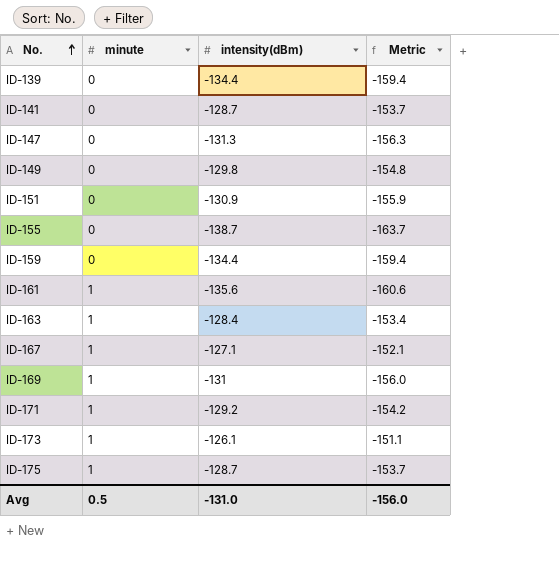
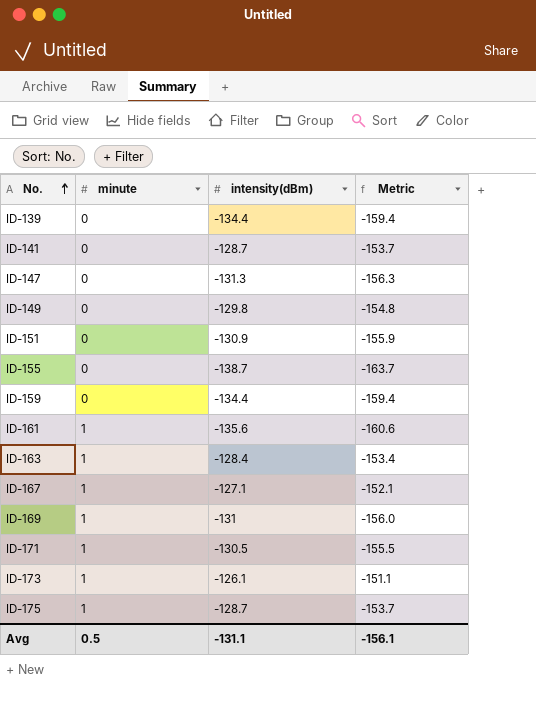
ID-171 | intensity(dBm): -129.2 -> -130.5
ID-171 | Metric: -154.2 -> -155.5
Avg | intensity(dBm): -131.0 -> -131.1
Avg | Metric: -156.0 -> -156.1

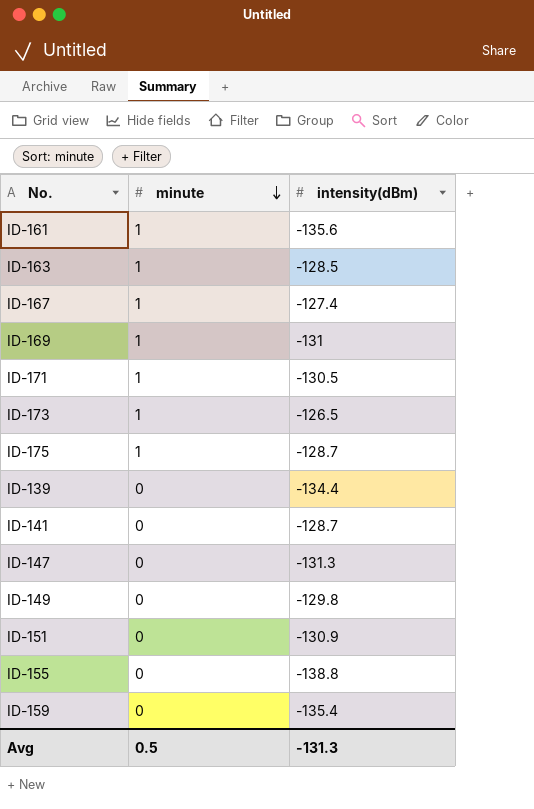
row order: No. ascending -> minute descending
column Metric | formula: [intensity(dBm)] - 25 -> none
ID-163 | intensity(dBm): -128.4 -> -128.5
ID-167 | intensity(dBm): -127.1 -> -127.4
ID-173 | intensity(dBm): -126.1 -> -126.5
ID-155 | intensity(dBm): -138.7 -> -138.8
ID-159 | intensity(dBm): -134.4 -> -135.4
Avg | intensity(dBm): -131.1 -> -131.3

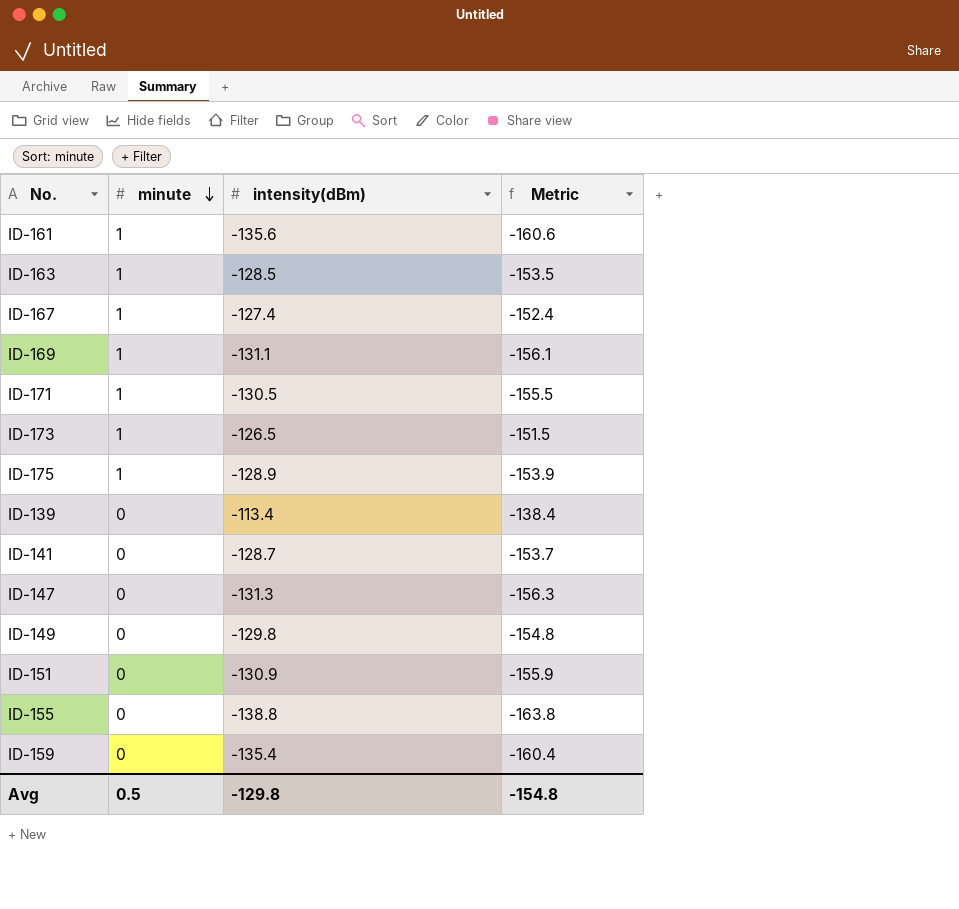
column Metric | formula: none -> [intensity(dBm)] - 25
ID-169 | intensity(dBm): -131 -> -131.1
ID-175 | intensity(dBm): -128.7 -> -128.9
ID-139 | intensity(dBm): -134.4 -> -113.4
Avg | intensity(dBm): -131.3 -> -129.8

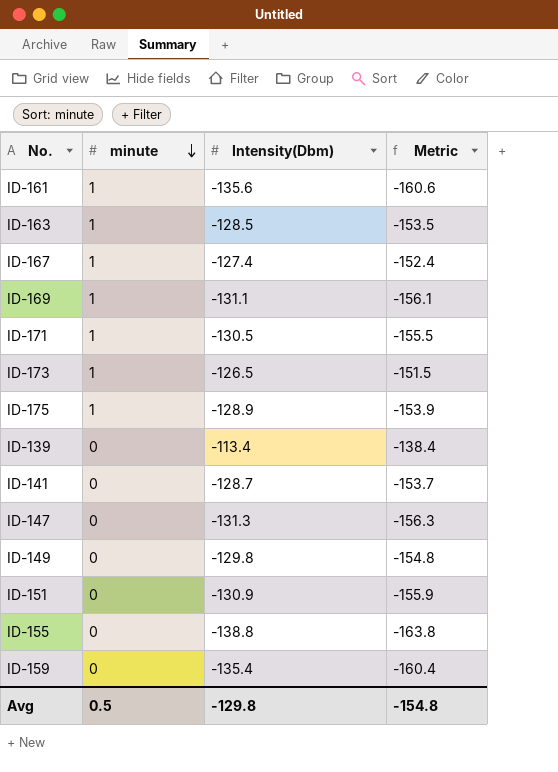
column name: intensity(dBm) -> Intensity(Dbm)

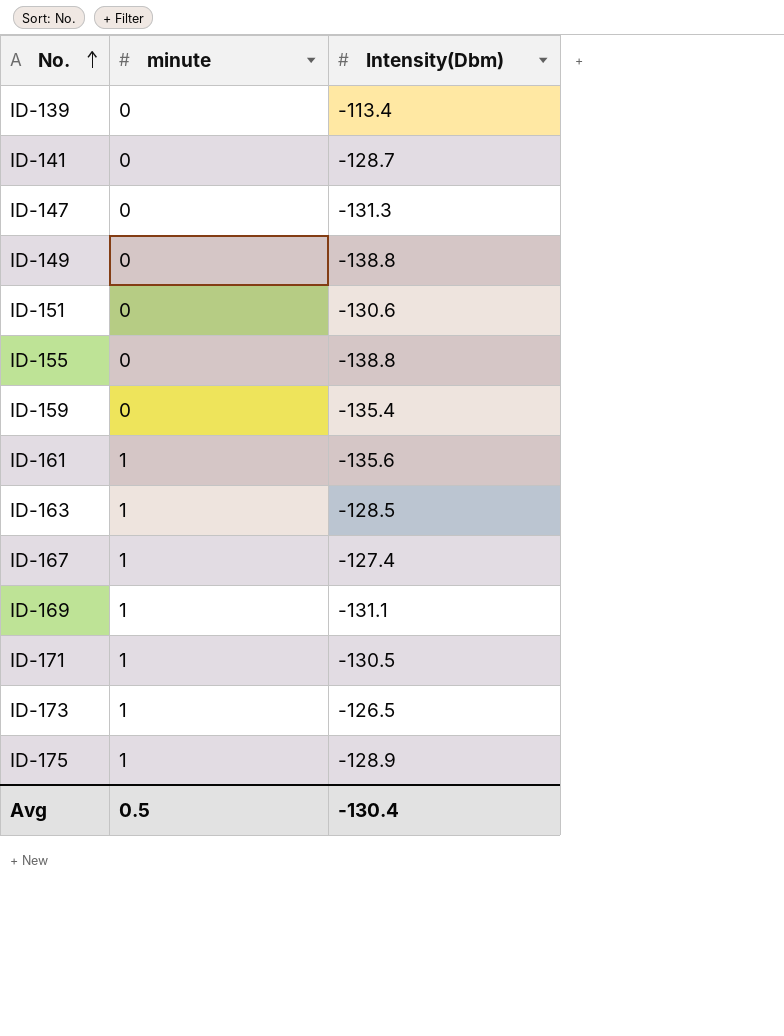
row order: minute descending -> No. ascending
column Metric | formula: [Intensity(Dbm)] - 25 -> none
ID-149 | Intensity(Dbm): -129.8 -> -138.8
ID-151 | Intensity(Dbm): -130.9 -> -130.6
Avg | Intensity(Dbm): -129.8 -> -130.4

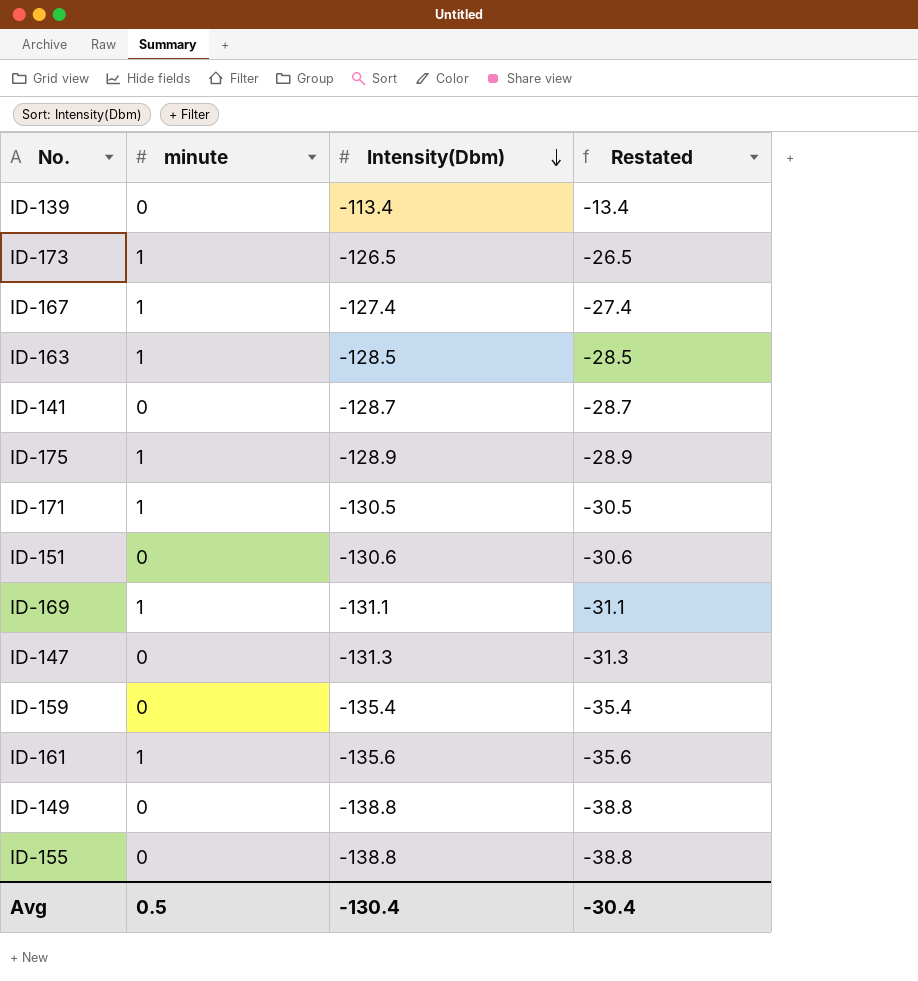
row order: No. ascending -> Intensity(Dbm) descending
column Restated | formula: none -> [Intensity(Dbm)] + 100

